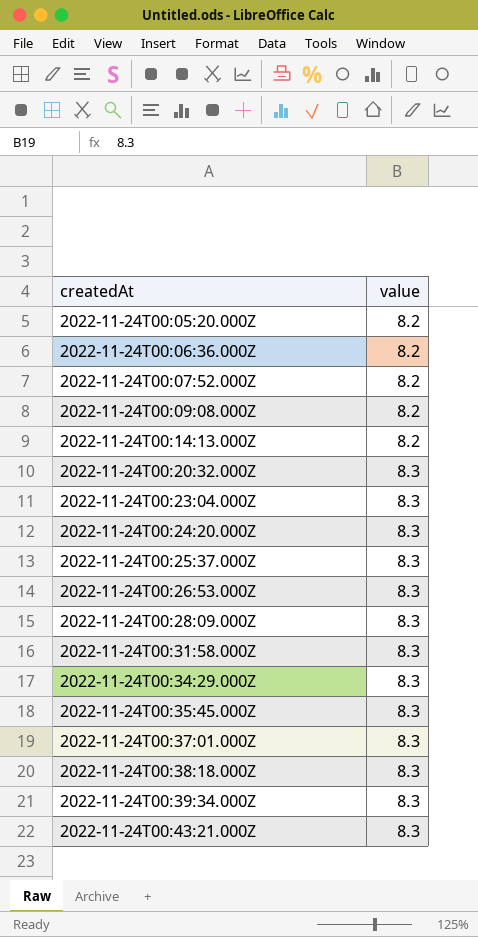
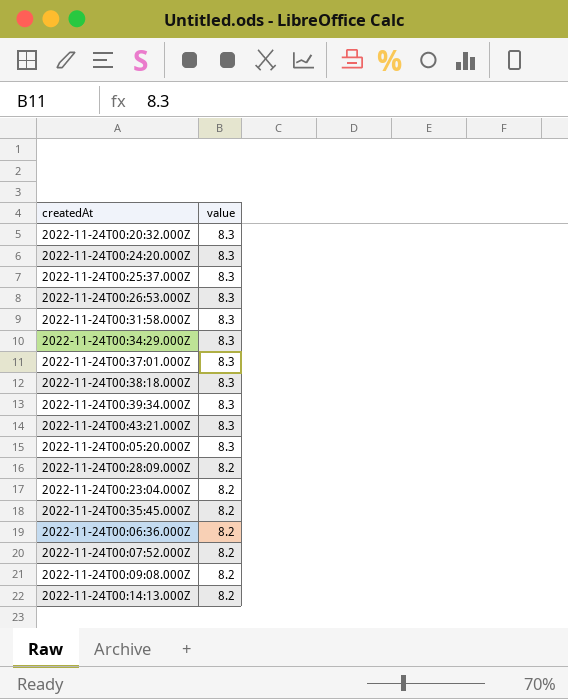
row order: createdAt ascending -> value descending
2022-11-24T00:05:20.000Z | value: 8.2 -> 8.3
2022-11-24T00:28:09.000Z | value: 8.3 -> 8.2
2022-11-24T00:23:04.000Z | value: 8.3 -> 8.2
2022-11-24T00:35:45.000Z | value: 8.3 -> 8.2

